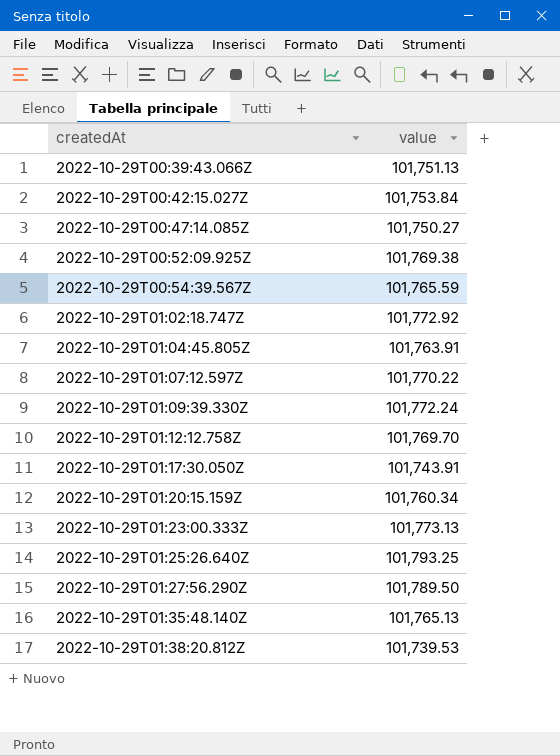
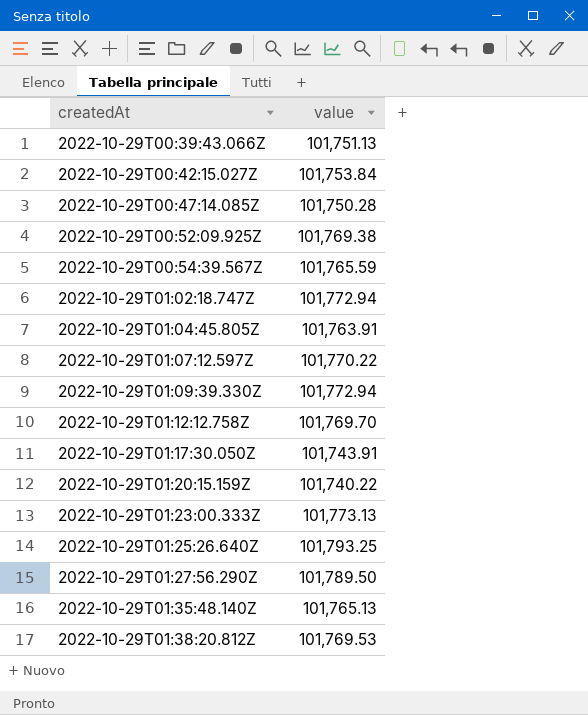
2022-10-29T00:47:14.085Z | value: 101,750.27 -> 101,750.28
2022-10-29T01:02:18.747Z | value: 101,772.92 -> 101,772.94
2022-10-29T01:09:39.330Z | value: 101,772.24 -> 101,772.94
2022-10-29T01:20:15.159Z | value: 101,760.34 -> 101,740.22
2022-10-29T01:38:20.812Z | value: 101,739.53 -> 101,769.53

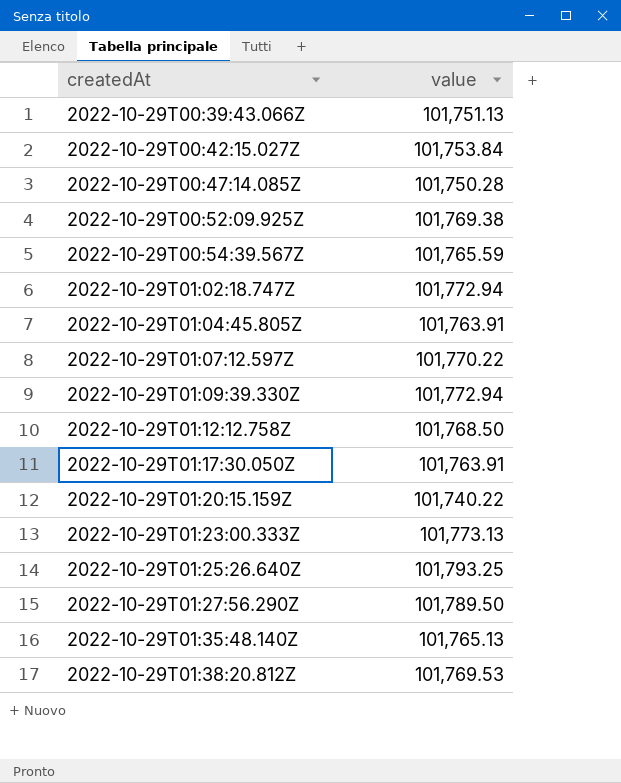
2022-10-29T01:12:12.758Z | value: 101,769.70 -> 101,768.50
2022-10-29T01:17:30.050Z | value: 101,743.91 -> 101,763.91

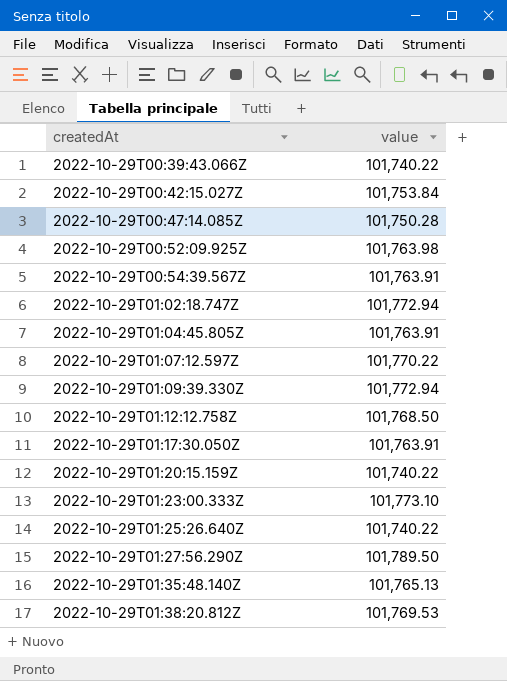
2022-10-29T00:39:43.066Z | value: 101,751.13 -> 101,740.22
2022-10-29T00:52:09.925Z | value: 101,769.38 -> 101,763.98
2022-10-29T00:54:39.567Z | value: 101,765.59 -> 101,763.91
2022-10-29T01:23:00.333Z | value: 101,773.13 -> 101,773.10
2022-10-29T01:25:26.640Z | value: 101,793.25 -> 101,740.22

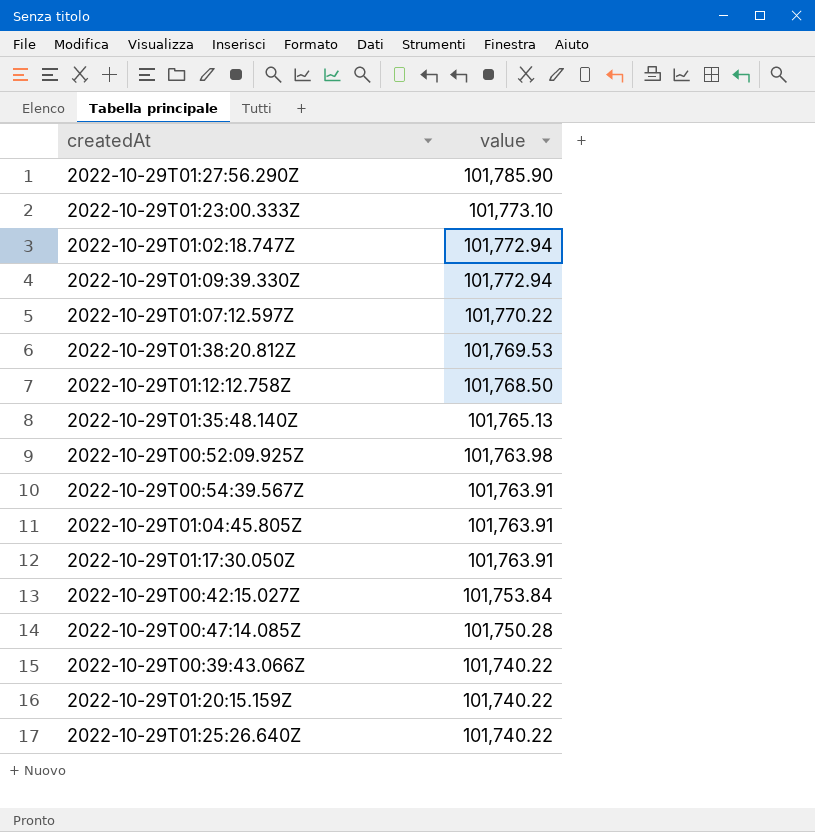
row order: createdAt ascending -> value descending
2022-10-29T01:27:56.290Z | value: 101,789.50 -> 101,785.90

